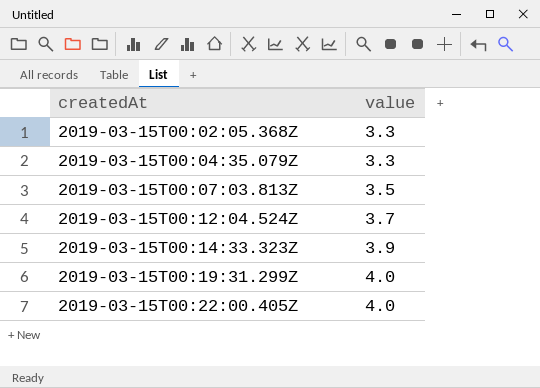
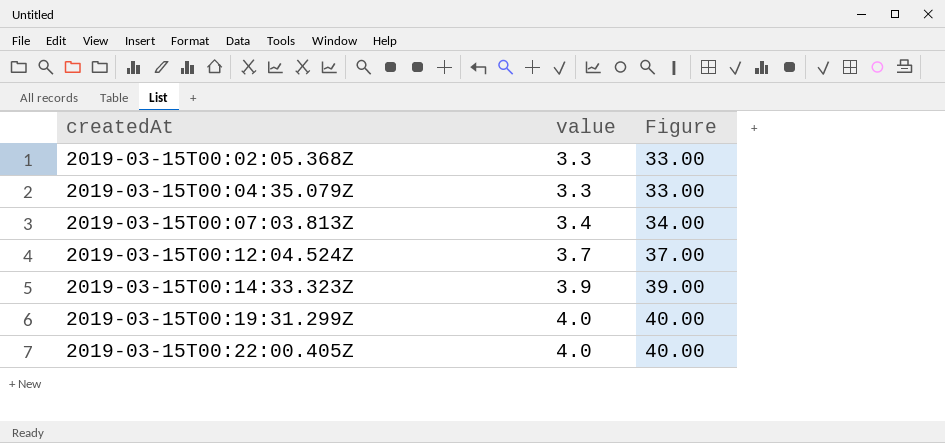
column Figure | formula: none -> [value] * 10
2019-03-15T00:07:03.813Z | value: 3.5 -> 3.4

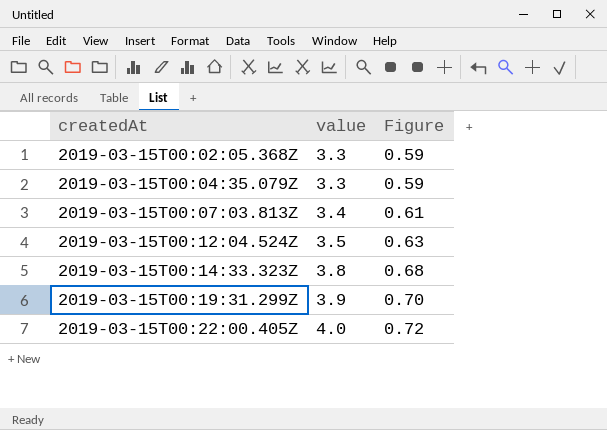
column Figure | formula: [value] * 10 -> [value] * 0.18
2019-03-15T00:12:04.524Z | value: 3.7 -> 3.5
2019-03-15T00:14:33.323Z | value: 3.9 -> 3.8
2019-03-15T00:19:31.299Z | value: 4.0 -> 3.9

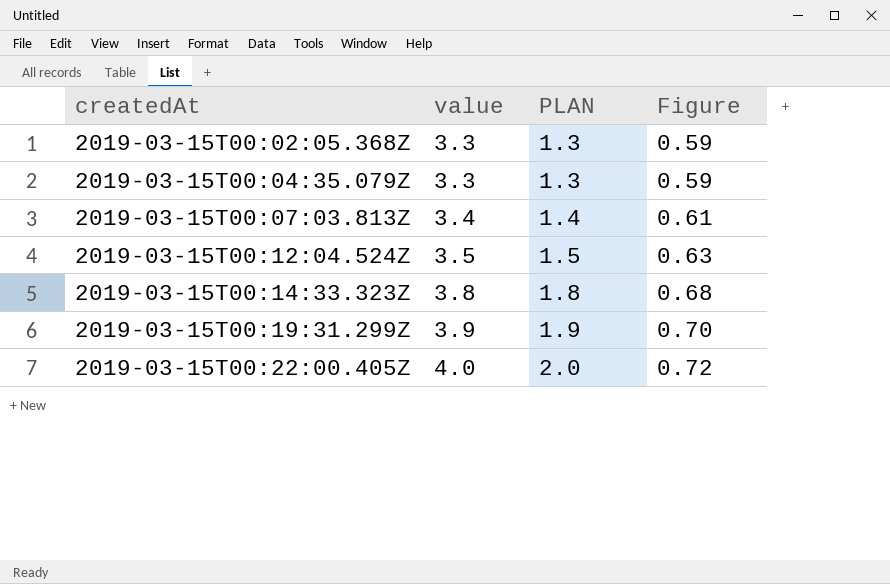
column PLAN | formula: none -> [value] - 2

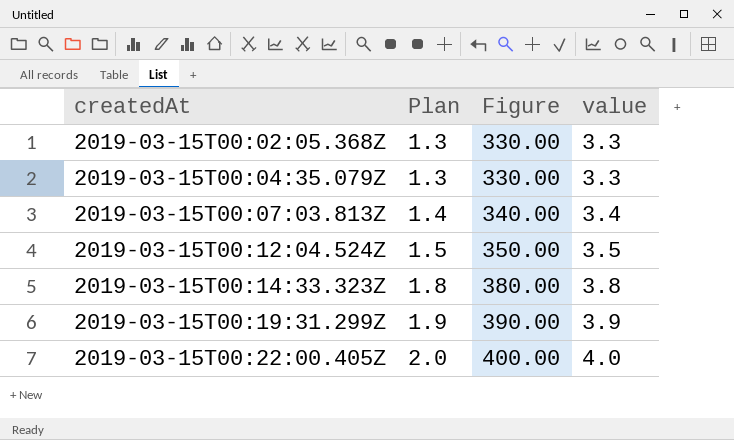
column name: PLAN -> Plan
column Figure | formula: [value] * 0.18 -> [value] * 100
column value | position: 2 -> 4

